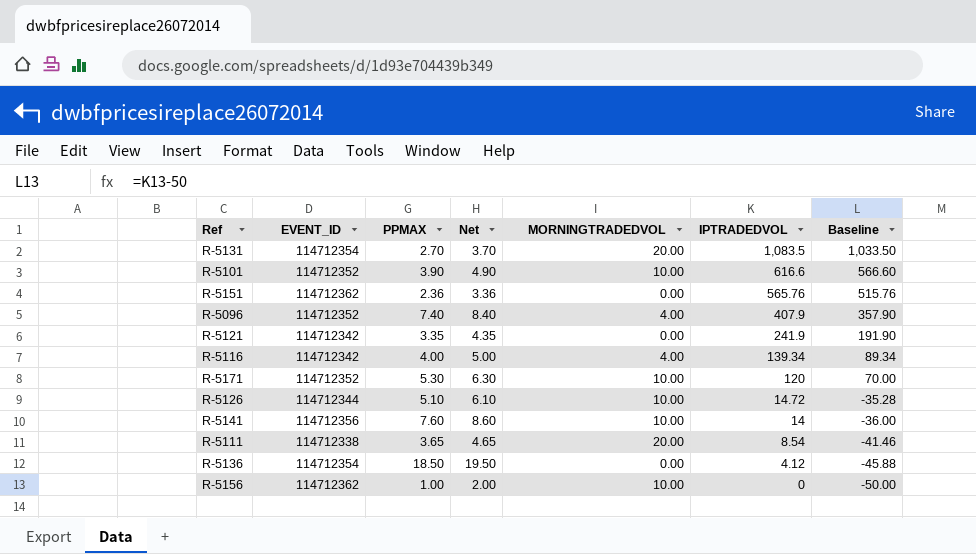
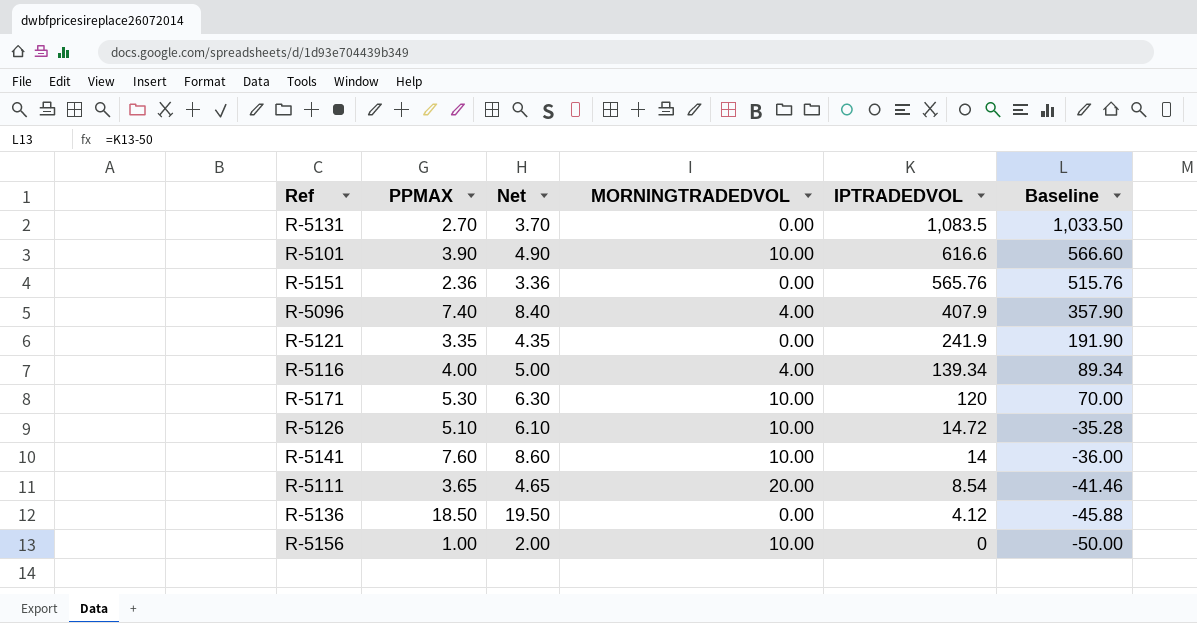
column EVENT_ID | position: 2 -> none
R-5131 | MORNINGTRADEDVOL: 20.00 -> 0.00

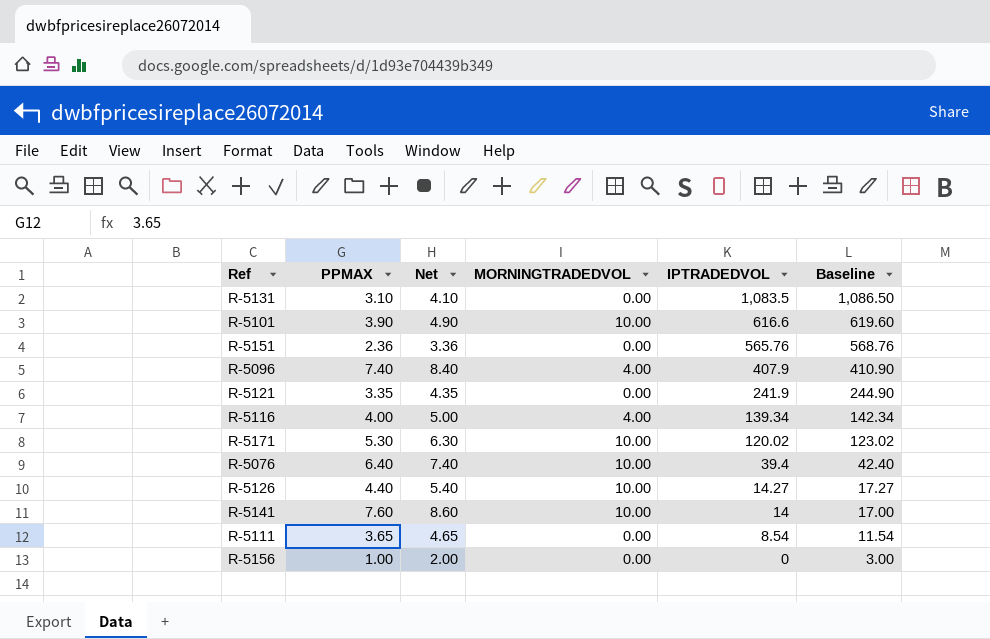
column Baseline | formula: [IPTRADEDVOL] - 50 -> [IPTRADEDVOL] + 3
row R-5136: 18.50 | 19.50 | 0.00 | 4.12 | -45.88 -> none
R-5131 | PPMAX: 2.70 -> 3.10
R-5131 | Net: 3.70 -> 4.10
R-5171 | IPTRADEDVOL: 120 -> 120.02
row R-5076: none -> 6.40 | 7.40 | 10.00 | 39.4 | 42.40
R-5126 | PPMAX: 5.10 -> 4.40
R-5126 | Net: 6.10 -> 5.40
R-5126 | IPTRADEDVOL: 14.72 -> 14.27
R-5111 | MORNINGTRADEDVOL: 20.00 -> 0.00
R-5156 | MORNINGTRADEDVOL: 10.00 -> 0.00

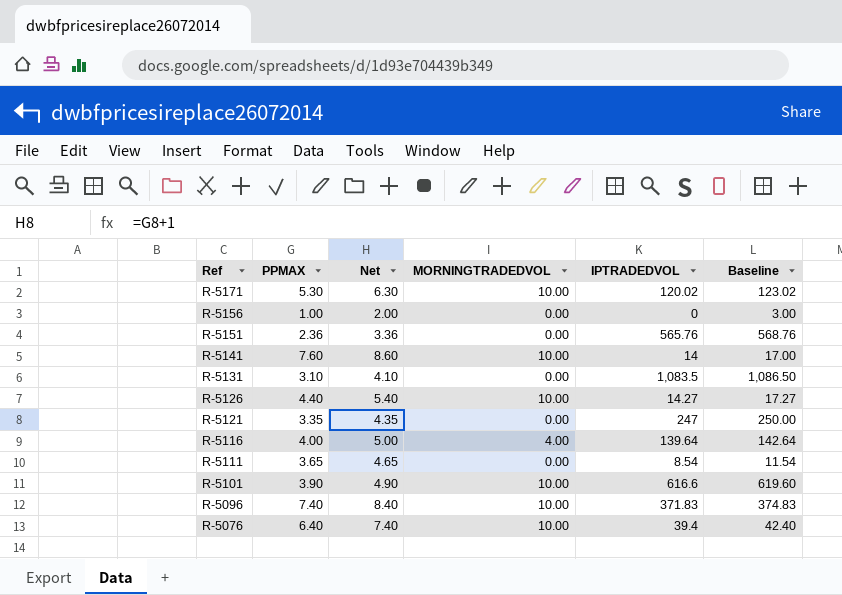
row order: IPTRADEDVOL descending -> Ref descending
R-5121 | IPTRADEDVOL: 241.9 -> 247
R-5121 | Baseline: 244.90 -> 250.00
R-5116 | IPTRADEDVOL: 139.34 -> 139.64
R-5116 | Baseline: 142.34 -> 142.64
R-5096 | MORNINGTRADEDVOL: 4.00 -> 10.00
R-5096 | IPTRADEDVOL: 407.9 -> 371.83
R-5096 | Baseline: 410.90 -> 374.83

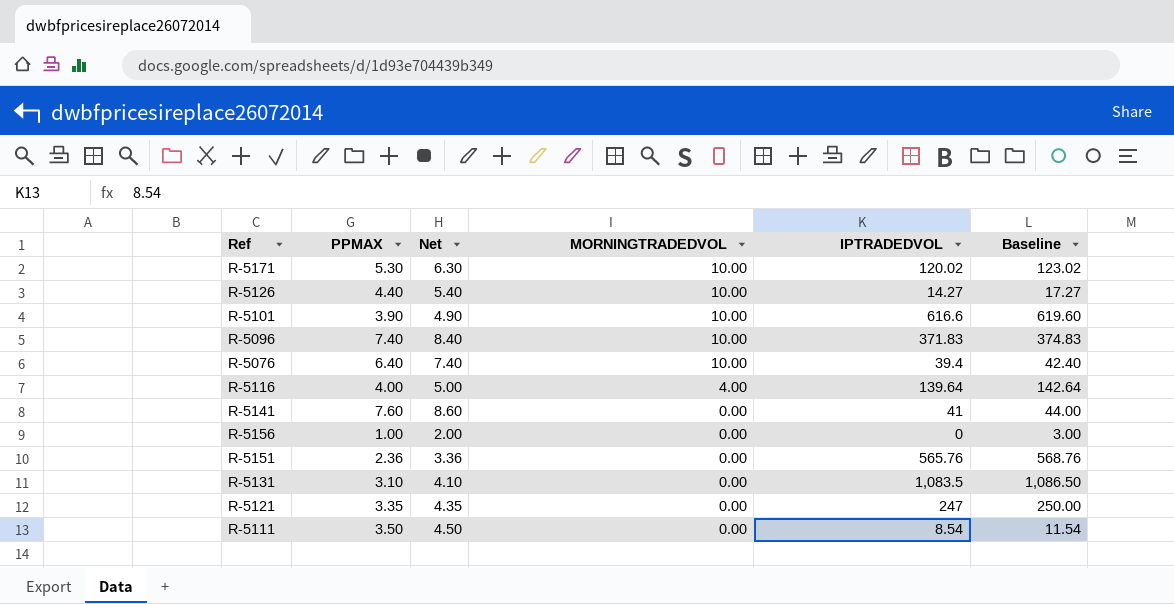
row order: Ref descending -> MORNINGTRADEDVOL descending
R-5141 | MORNINGTRADEDVOL: 10.00 -> 0.00
R-5141 | IPTRADEDVOL: 14 -> 41
R-5141 | Baseline: 17.00 -> 44.00
R-5111 | PPMAX: 3.65 -> 3.50
R-5111 | Net: 4.65 -> 4.50

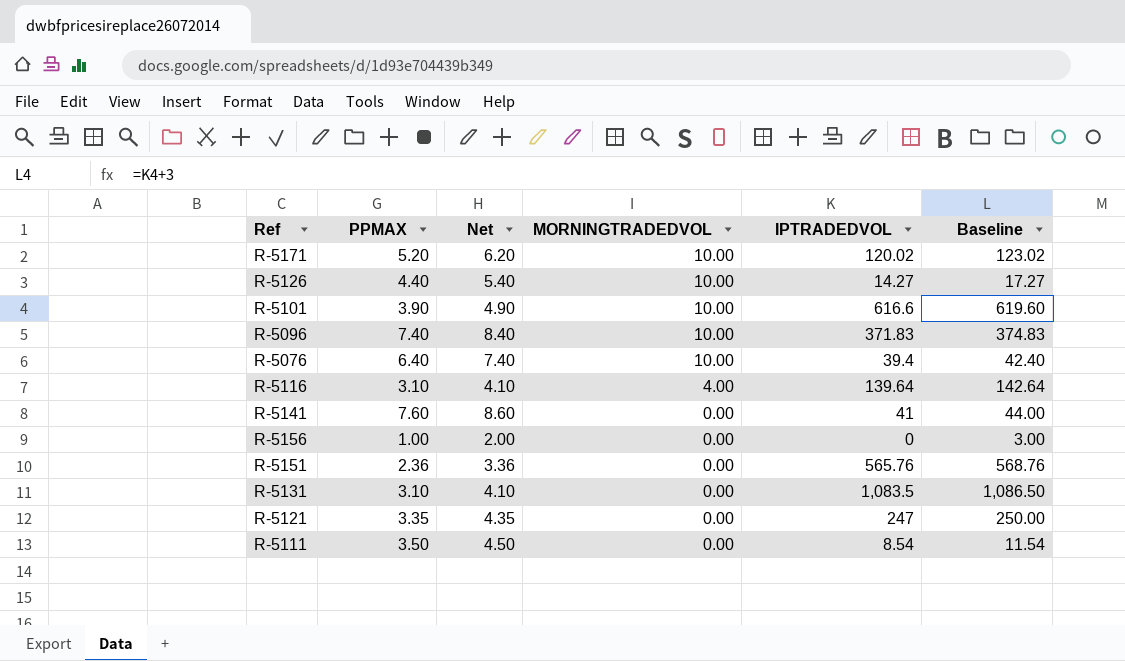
R-5171 | PPMAX: 5.30 -> 5.20
R-5171 | Net: 6.30 -> 6.20
R-5116 | PPMAX: 4.00 -> 3.10
R-5116 | Net: 5.00 -> 4.10

